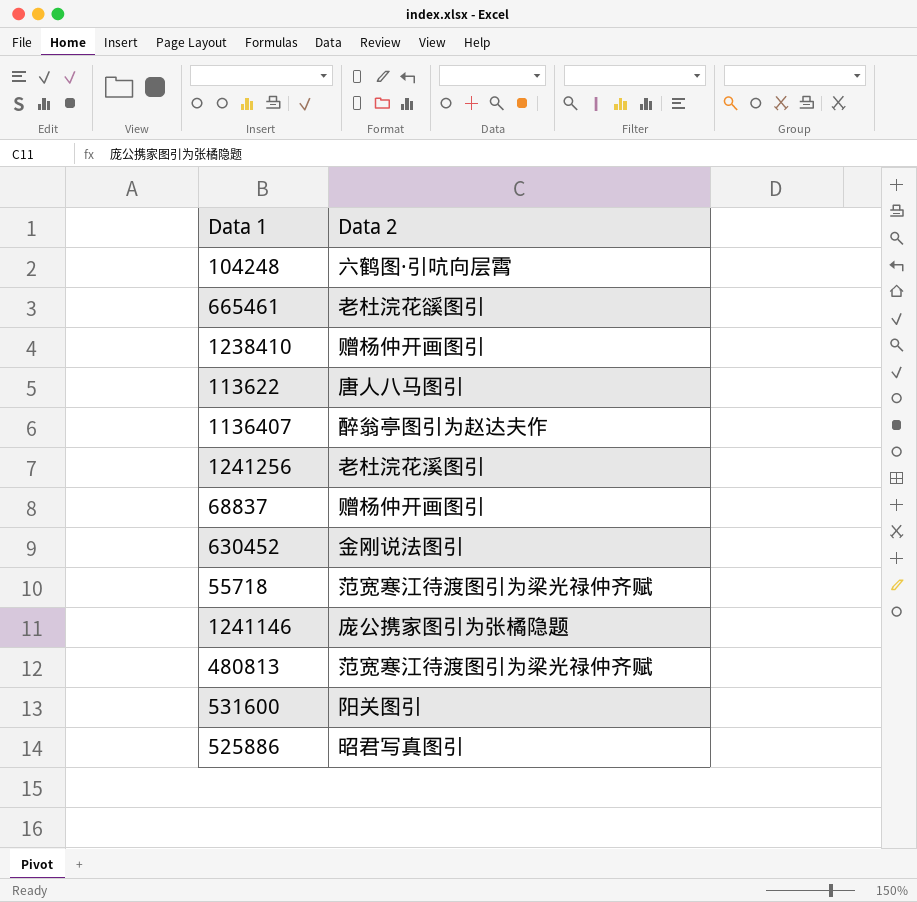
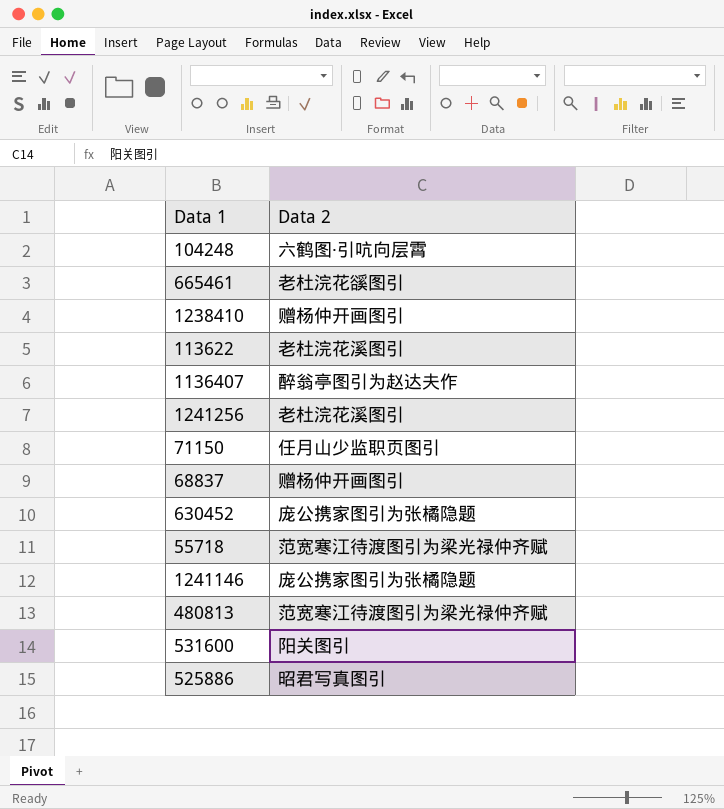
113622 | Data 2: 唐人八马图引 -> 老杜浣花溪图引
row 71150: none -> 任月山少监职页图引
630452 | Data 2: 金刚说法图引 -> 庞公携家图引为张橘隐题

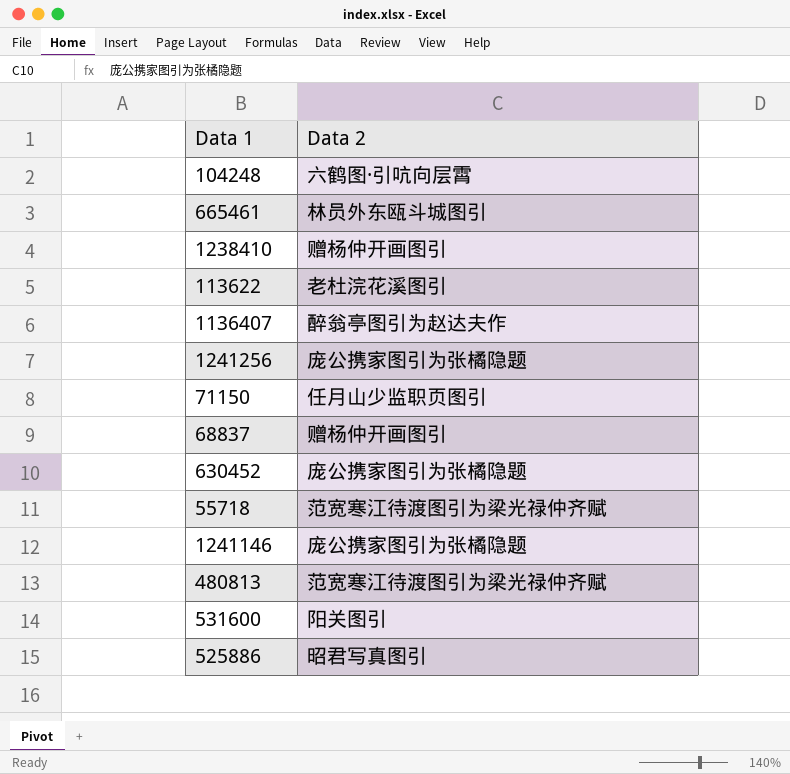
665461 | Data 2: 老杜浣花豀图引 -> 林员外东瓯斗城图引
1241256 | Data 2: 老杜浣花溪图引 -> 庞公携家图引为张橘隐题

